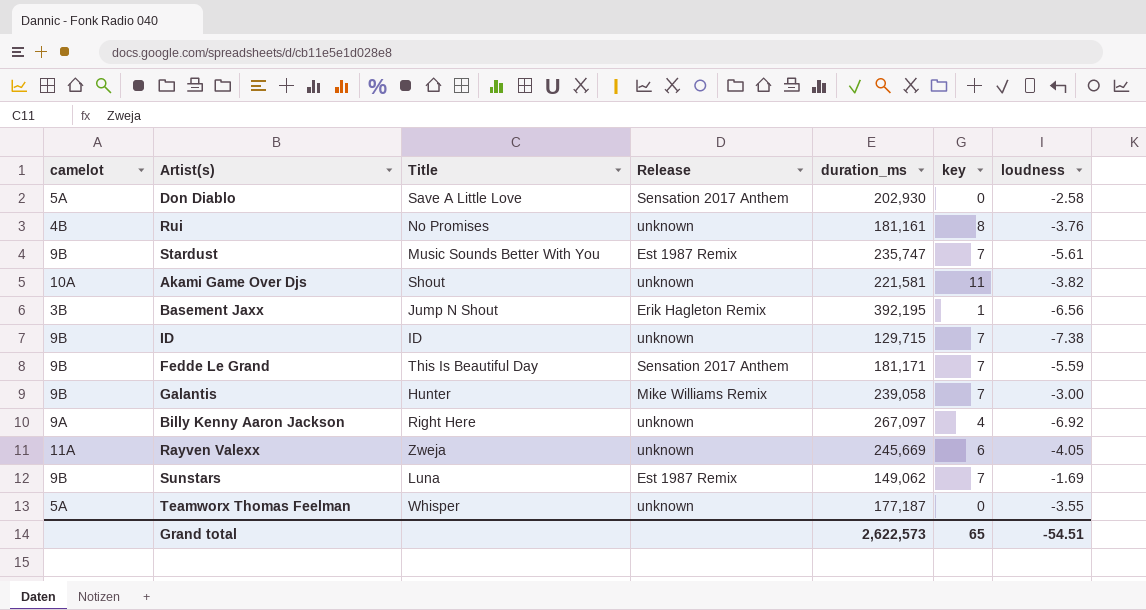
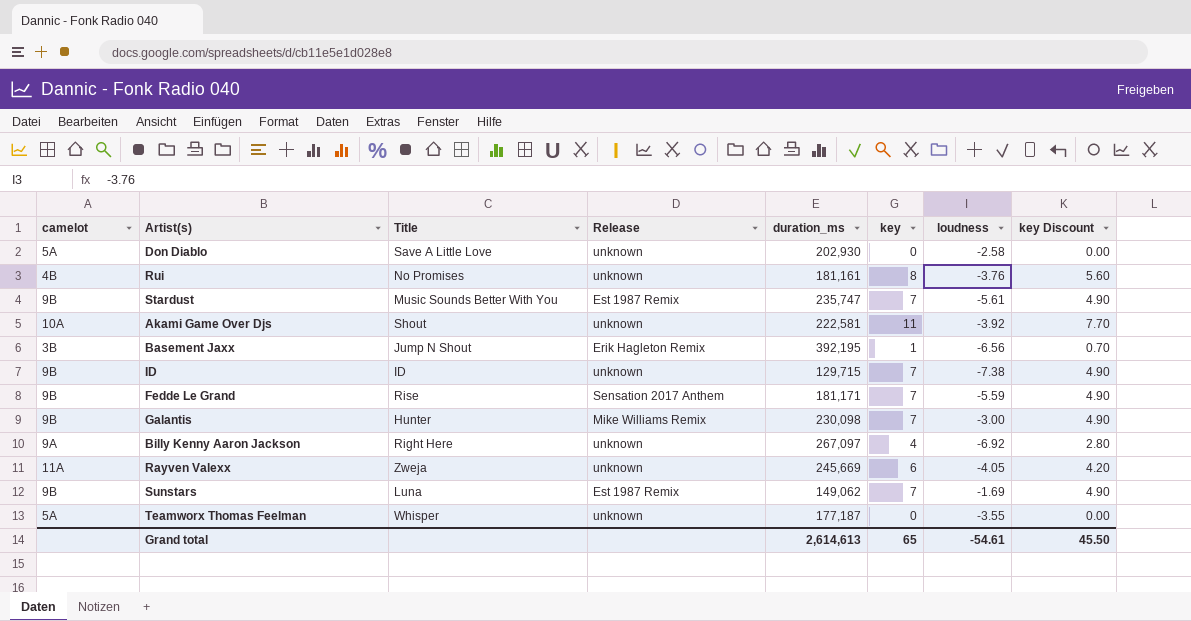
column key Discount | formula: none -> [key] * 0.7
Don Diablo | Release: Sensation 2017 Anthem -> unknown
Akami Game Over Djs | duration_ms: 221,581 -> 222,581
Akami Game Over Djs | loudness: -3.82 -> -3.92
Fedde Le Grand | Title: This Is Beautiful Day -> Rise
Galantis | duration_ms: 239,058 -> 230,098
Grand total | duration_ms: 2,622,573 -> 2,614,613
Grand total | loudness: -54.51 -> -54.61

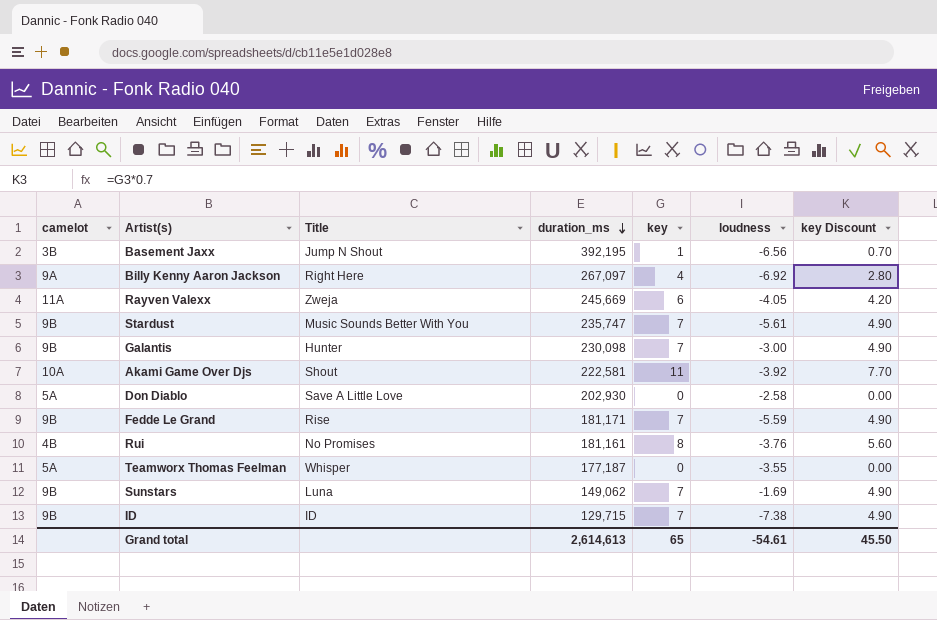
row order: none -> duration_ms descending
column Release | position: 4 -> none

